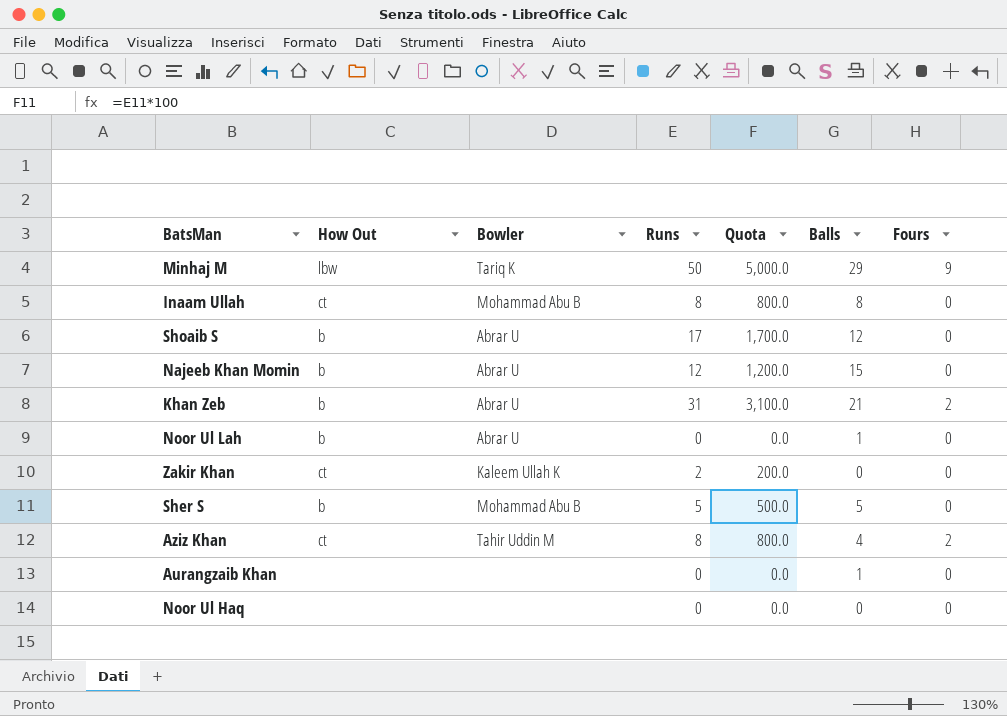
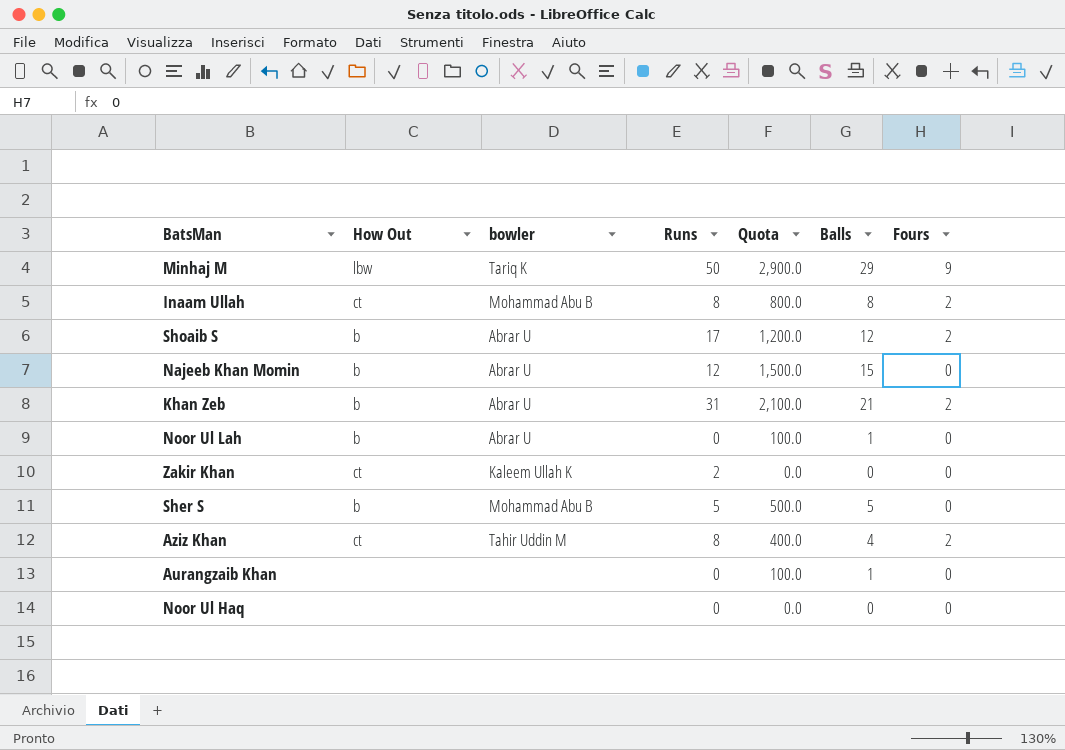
column name: Bowler -> bowler
column Quota | formula: [Runs] * 100 -> [Balls] * 100
Inaam Ullah | Fours: 0 -> 2
Shoaib S | Fours: 0 -> 2

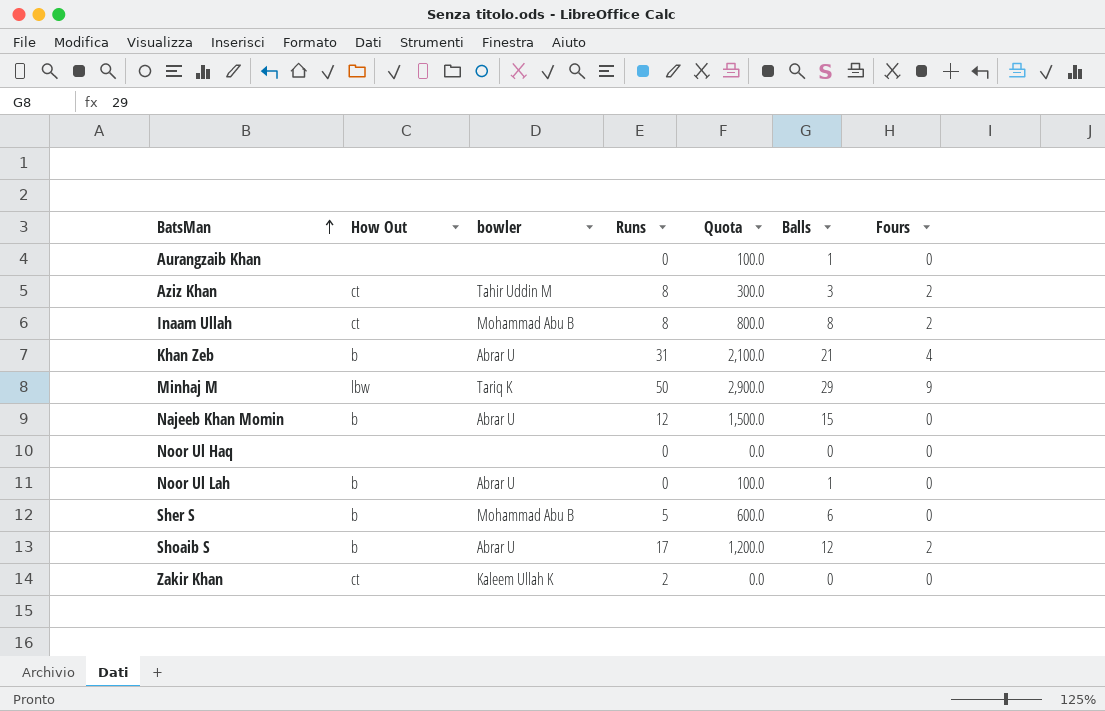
row order: none -> BatsMan ascending
Aziz Khan | Quota: 400.0 -> 300.0
Aziz Khan | Balls: 4 -> 3
Khan Zeb | Fours: 2 -> 4
Sher S | Quota: 500.0 -> 600.0
Sher S | Balls: 5 -> 6

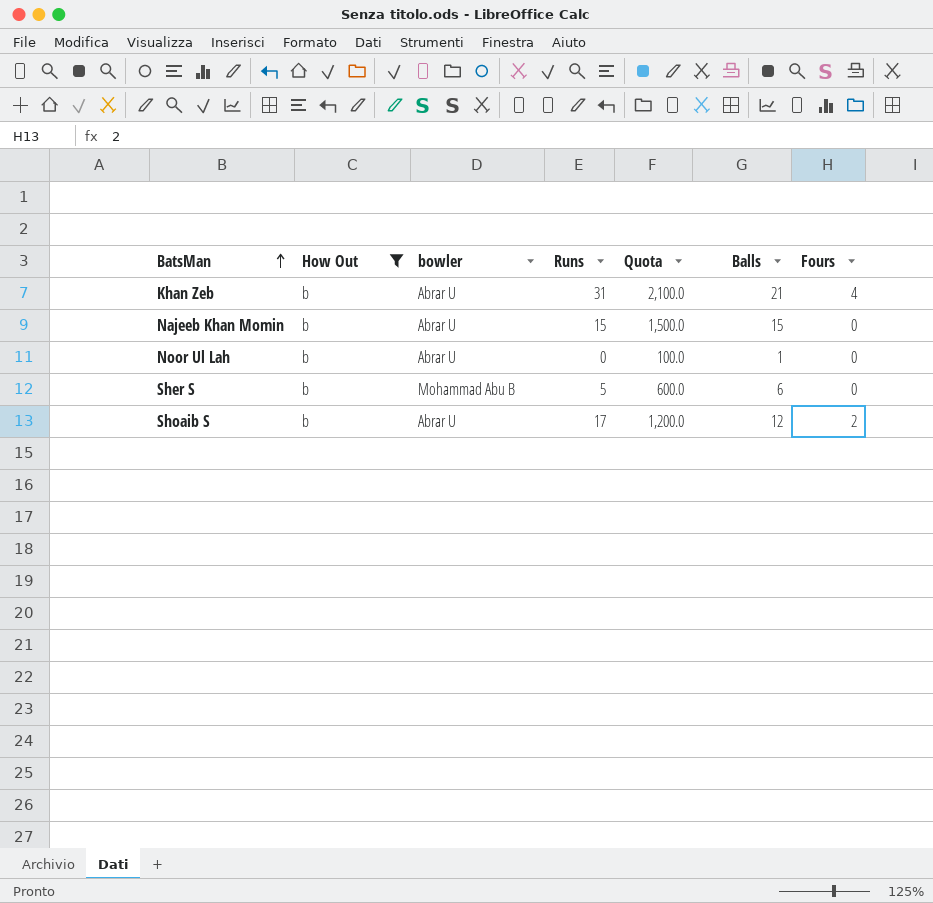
filter: none -> How Out = b
Najeeb Khan Momin | Runs: 12 -> 15

